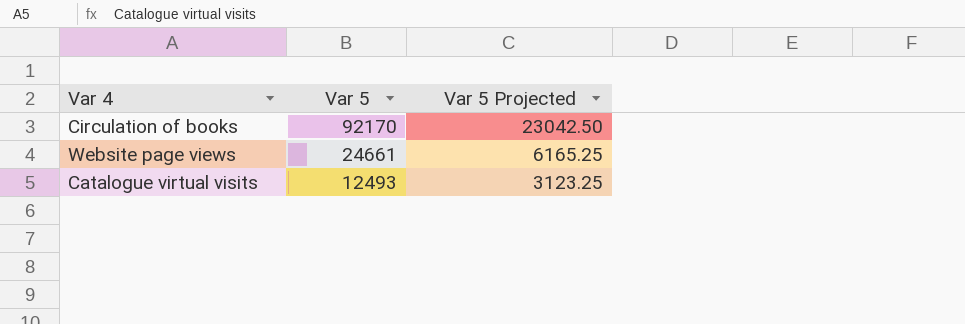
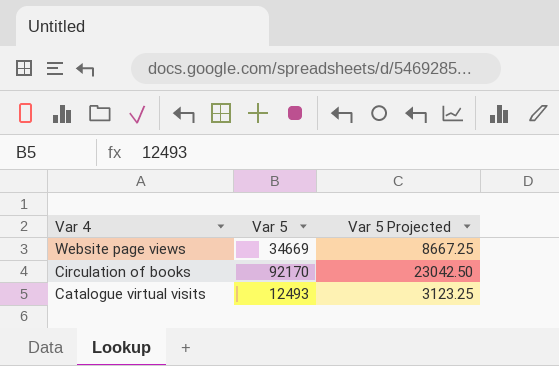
row order: Var 5 descending -> Var 4 descending
Website page views | Var 5: 24661 -> 34669
Website page views | Var 5 Projected: 6165.25 -> 8667.25

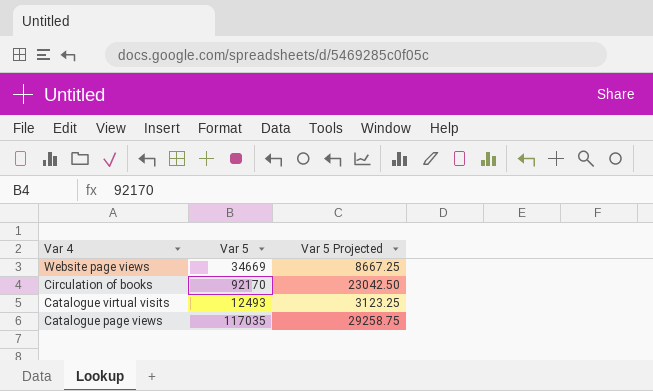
row Catalogue page views: none -> 117035 | 29258.75

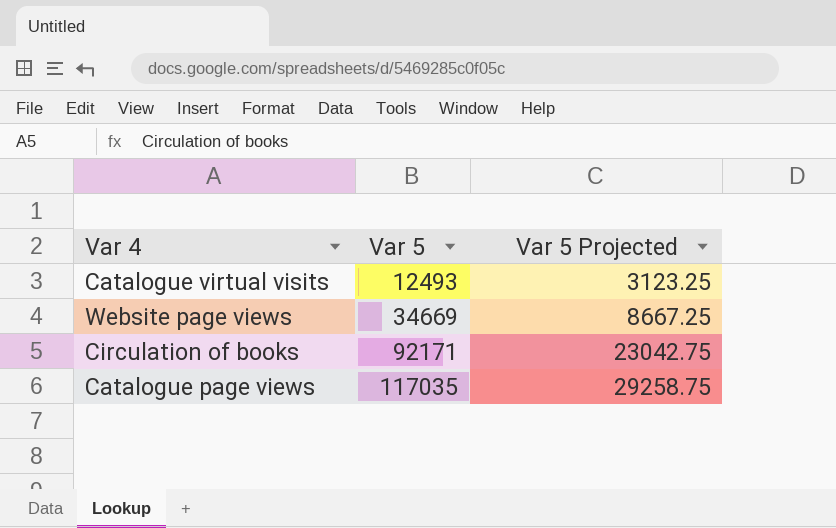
row order: Var 4 descending -> Var 5 ascending
Circulation of books | Var 5: 92170 -> 92171
Circulation of books | Var 5 Projected: 23042.50 -> 23042.75

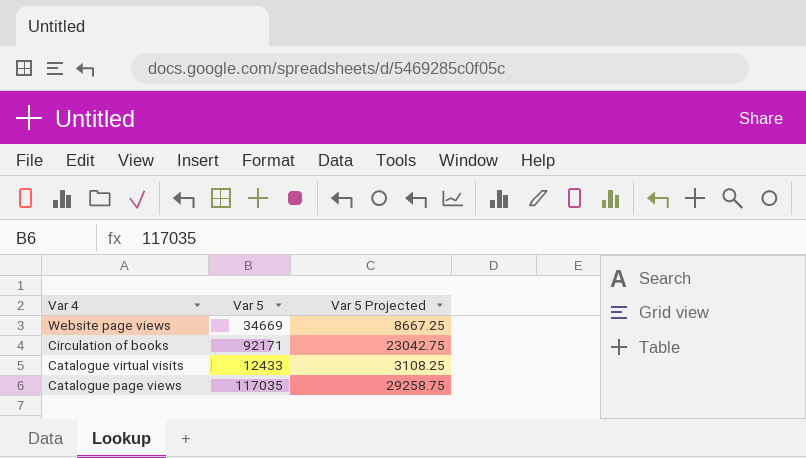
row order: Var 5 ascending -> Var 4 descending
Catalogue virtual visits | Var 5: 12493 -> 12433
Catalogue virtual visits | Var 5 Projected: 3123.25 -> 3108.25

